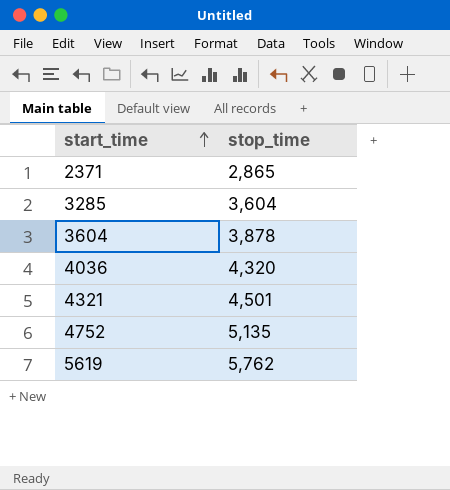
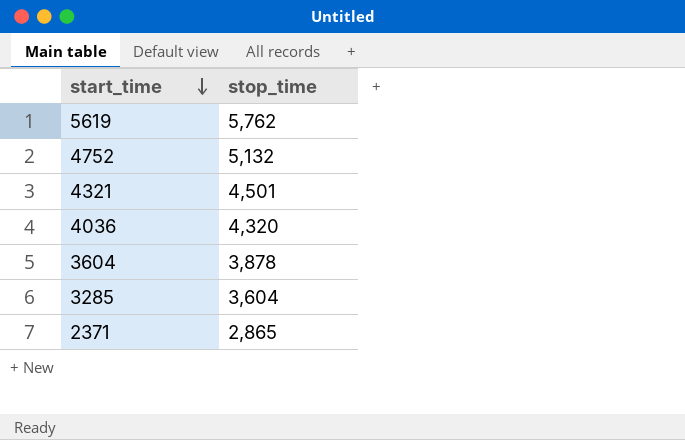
row order: start_time ascending -> start_time descending
4752 | stop_time: 5,135 -> 5,132

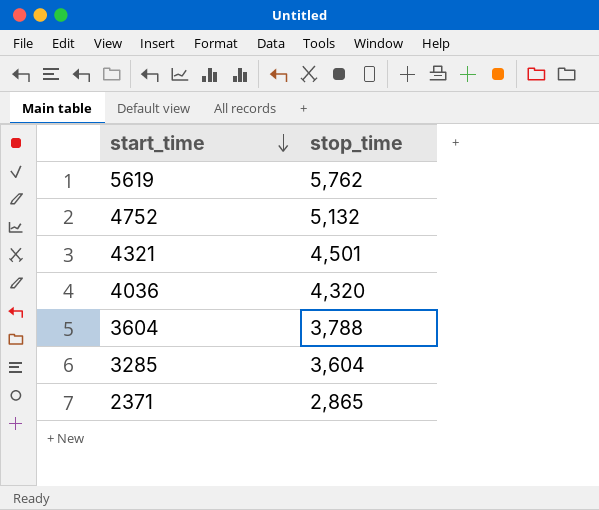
3604 | stop_time: 3,878 -> 3,788

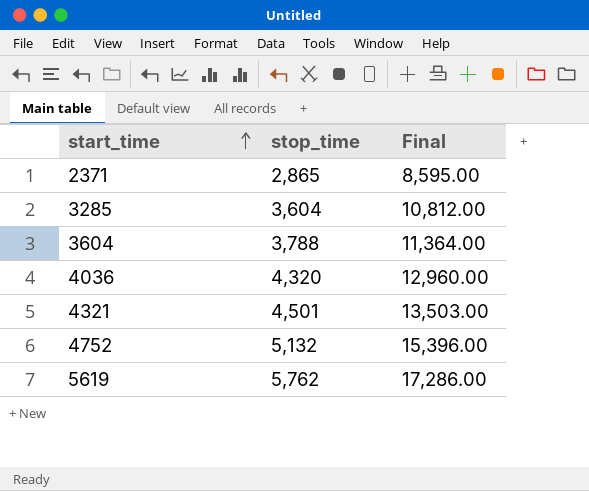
row order: start_time descending -> start_time ascending
column Final | formula: none -> [stop_time] * 3

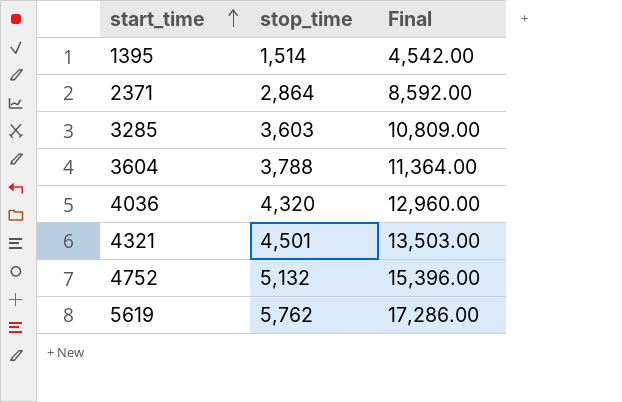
row 1395: none -> 1,514 | 4,542.00
2371 | stop_time: 2,865 -> 2,864
2371 | Final: 8,595.00 -> 8,592.00
3285 | stop_time: 3,604 -> 3,603
3285 | Final: 10,812.00 -> 10,809.00

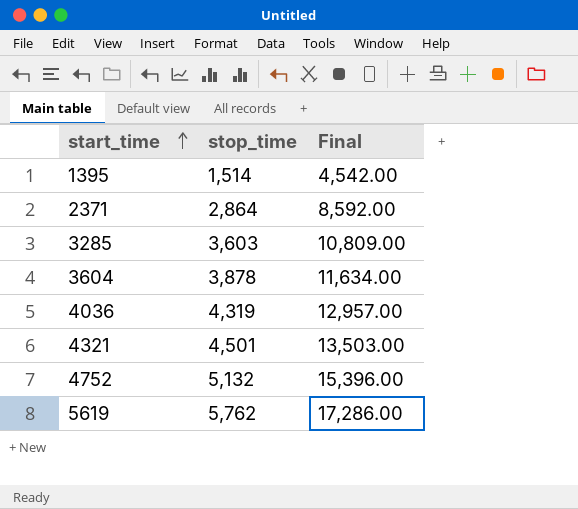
3604 | stop_time: 3,788 -> 3,878
3604 | Final: 11,364.00 -> 11,634.00
4036 | stop_time: 4,320 -> 4,319
4036 | Final: 12,960.00 -> 12,957.00

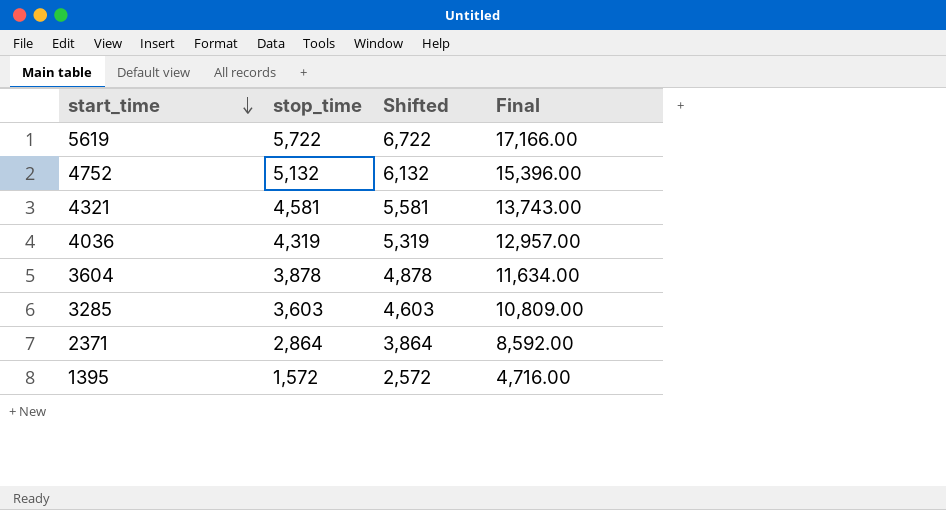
row order: start_time ascending -> start_time descending
column Shifted | formula: none -> [stop_time] + 1000
5619 | stop_time: 5,762 -> 5,722
5619 | Final: 17,286.00 -> 17,166.00
4321 | stop_time: 4,501 -> 4,581
4321 | Final: 13,503.00 -> 13,743.00
1395 | stop_time: 1,514 -> 1,572
1395 | Final: 4,542.00 -> 4,716.00

